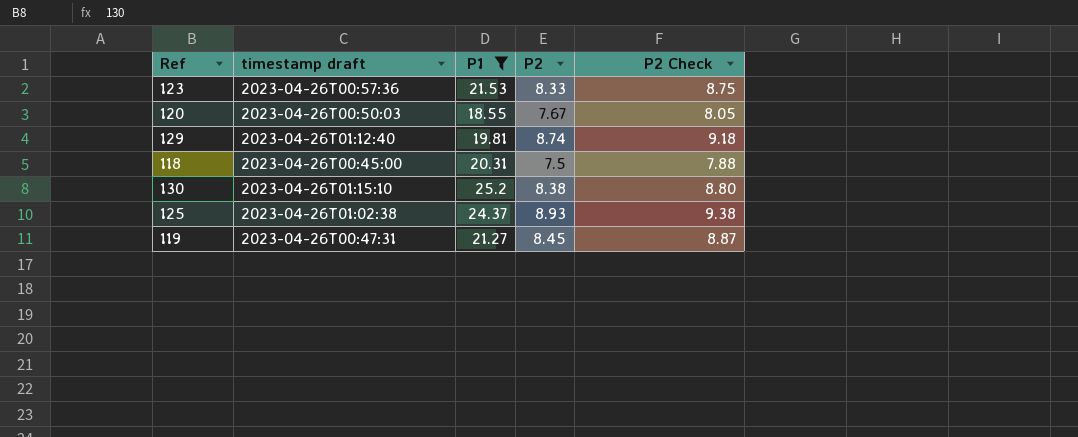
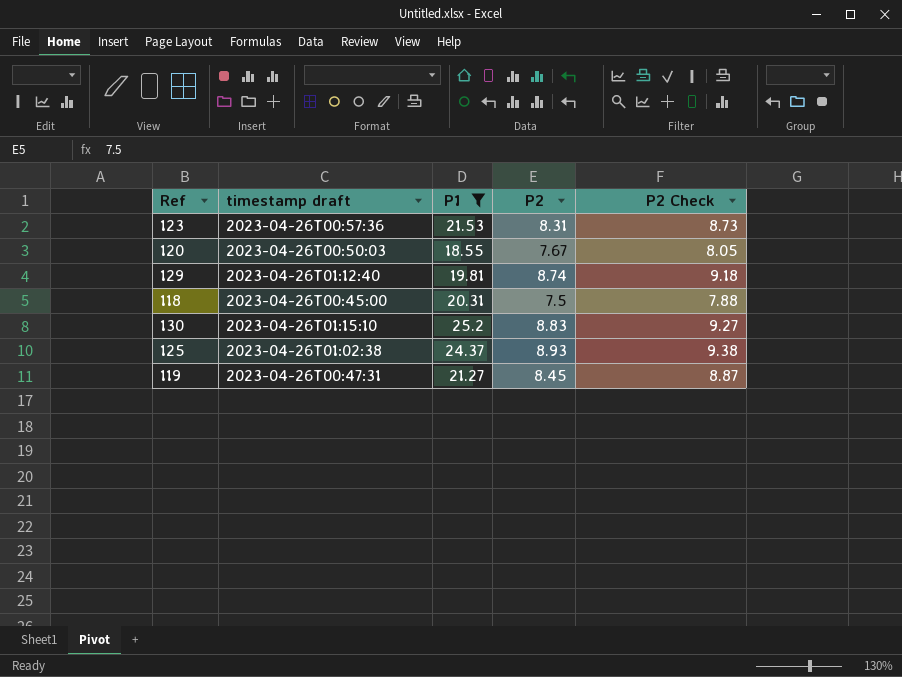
123 | P2: 8.33 -> 8.31
123 | P2 Check: 8.75 -> 8.73
130 | P2: 8.38 -> 8.83
130 | P2 Check: 8.80 -> 9.27

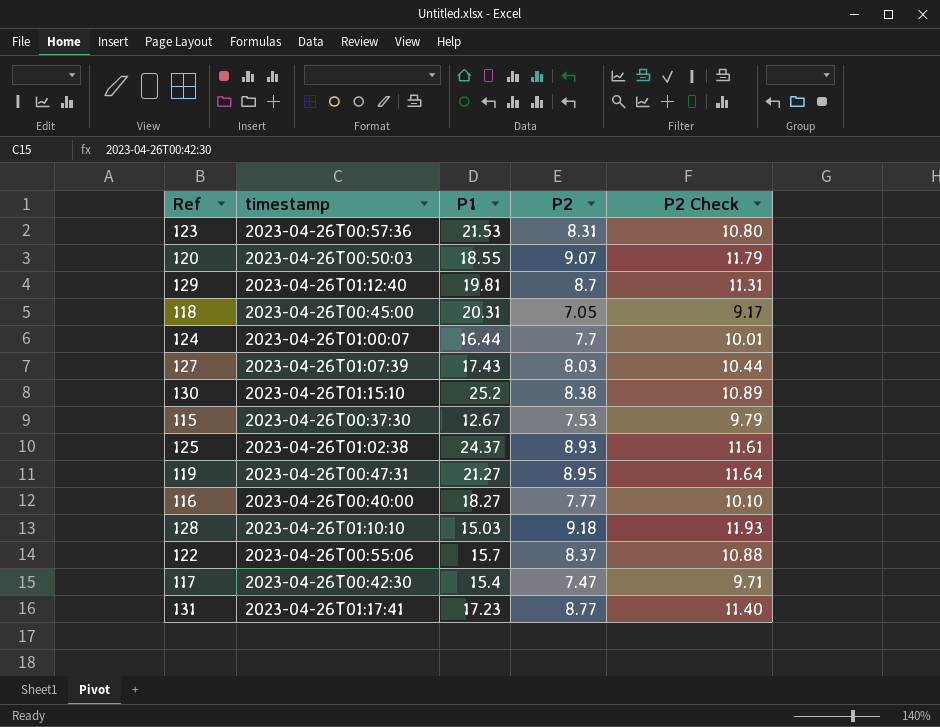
filter: P1 >= 18.55 -> none
column name: timestamp draft -> timestamp
column P2 Check | formula: [P2] * 1.05 -> [P2] * 1.3
120 | P2: 7.67 -> 9.07
129 | P2: 8.74 -> 8.7
118 | P2: 7.5 -> 7.05
130 | P2: 8.83 -> 8.38
119 | P2: 8.45 -> 8.95

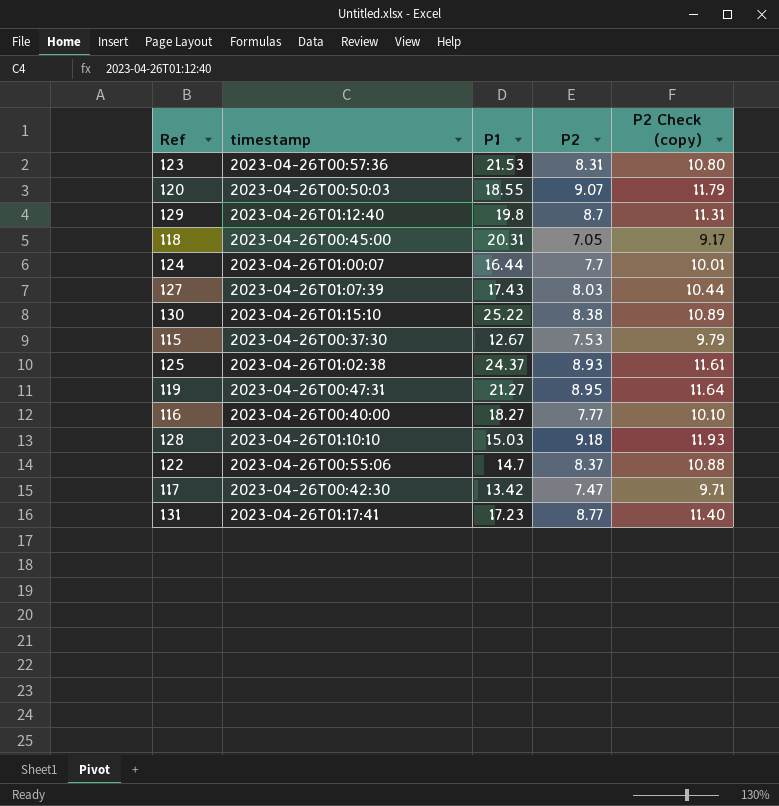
column name: P2 Check -> P2 Check (copy)
129 | P1: 19.81 -> 19.8
130 | P1: 25.2 -> 25.22
122 | P1: 15.7 -> 14.7
117 | P1: 15.4 -> 13.42

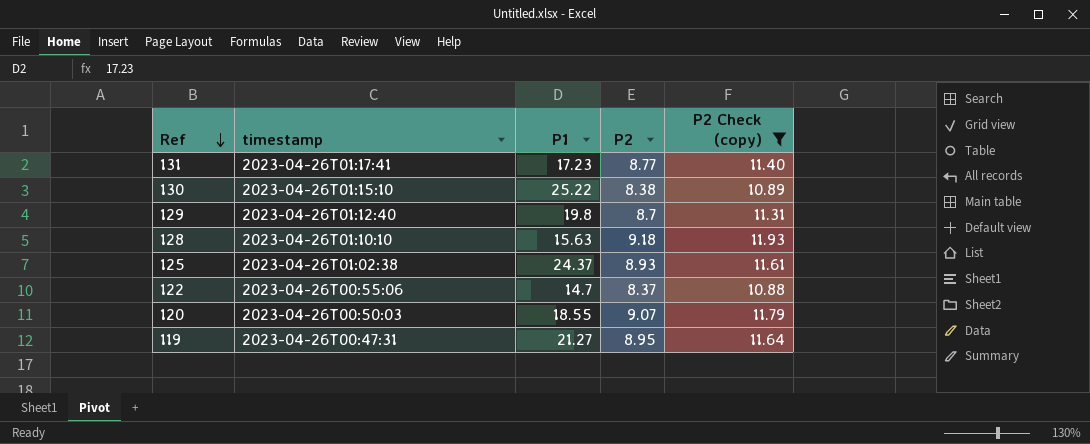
filter: none -> P2 Check (copy) >= 10.88
row order: none -> Ref descending
128 | P1: 15.03 -> 15.63

